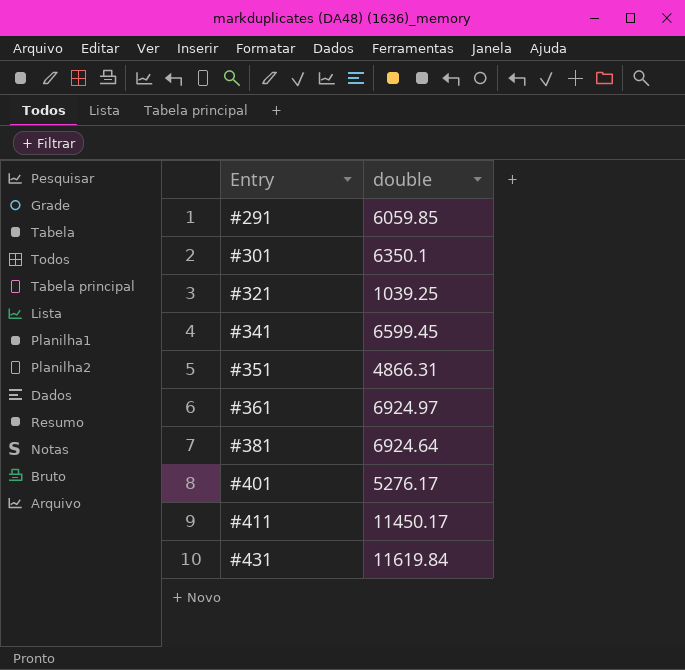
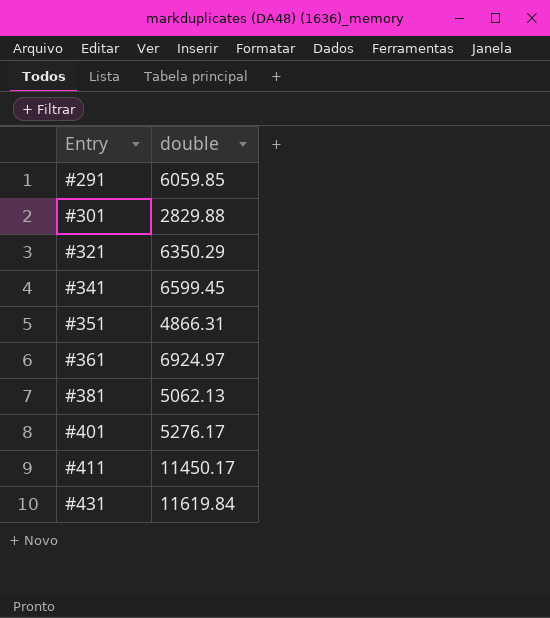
#301 | double: 6350.1 -> 2829.88
#321 | double: 1039.25 -> 6350.29
#381 | double: 6924.64 -> 5062.13

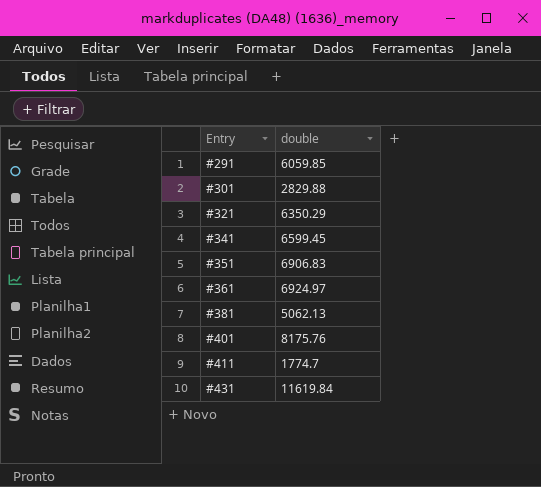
#351 | double: 4866.31 -> 6906.83
#401 | double: 5276.17 -> 8175.76
#411 | double: 11450.17 -> 1774.7

